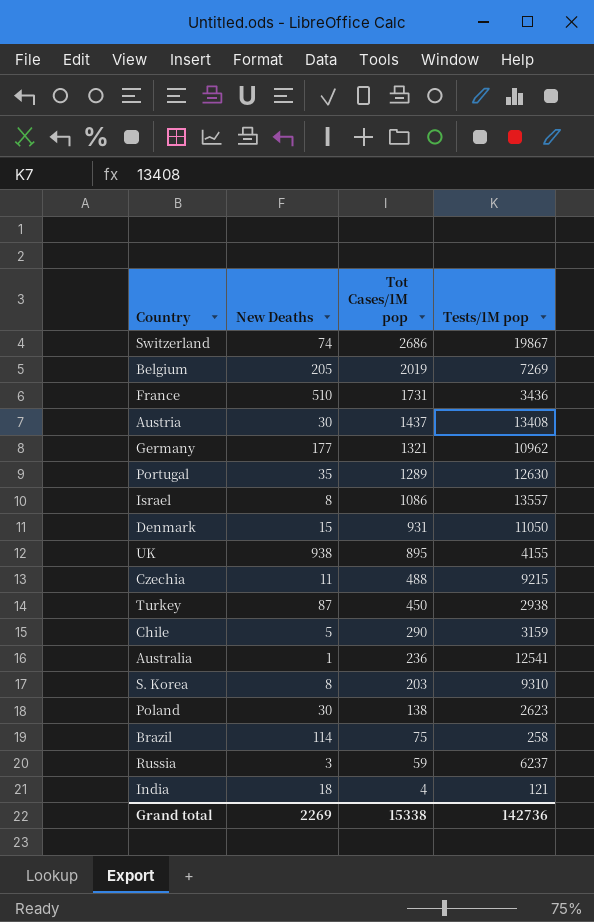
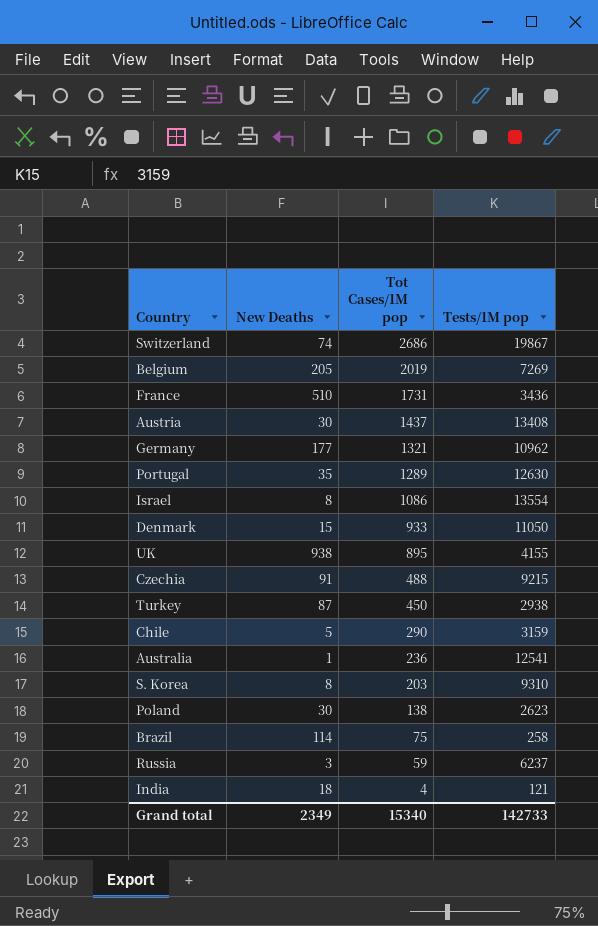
Israel | Tests/1M pop: 13557 -> 13554
Denmark | Tot Cases/1M pop: 931 -> 933
Czechia | New Deaths: 11 -> 91
Grand total | New Deaths: 2269 -> 2349
Grand total | Tot Cases/1M pop: 15338 -> 15340
Grand total | Tests/1M pop: 142736 -> 142733

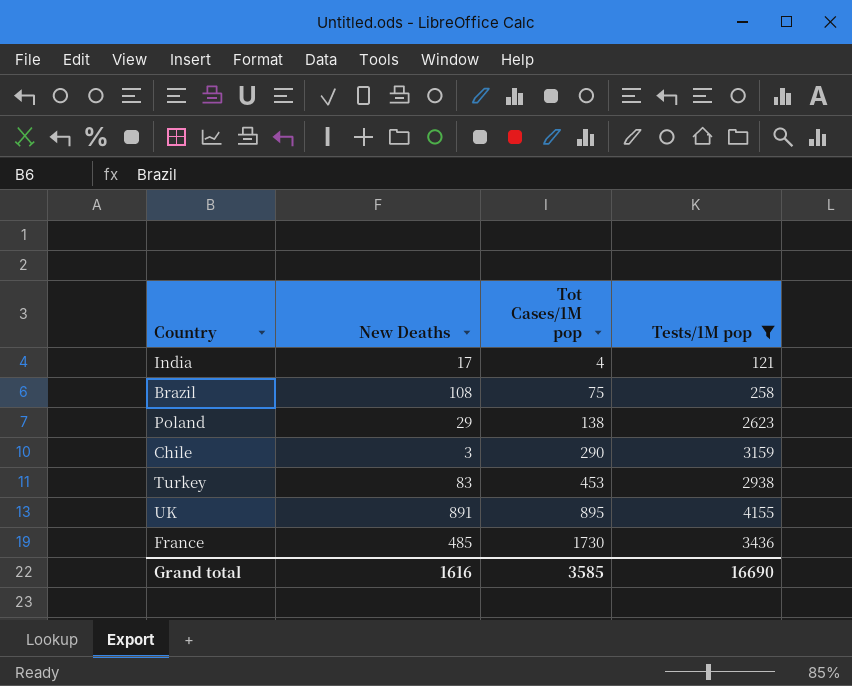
filter: none -> Tests/1M pop <= 4155
row order: Tot Cases/1M pop descending -> Tot Cases/1M pop ascending
India | New Deaths: 18 -> 17
Brazil | New Deaths: 114 -> 108
Poland | New Deaths: 30 -> 29
Chile | New Deaths: 5 -> 3
Turkey | New Deaths: 87 -> 83
Turkey | Tot Cases/1M pop: 450 -> 453
UK | New Deaths: 938 -> 891
France | New Deaths: 510 -> 485
France | Tot Cases/1M pop: 1731 -> 1730
Grand total | New Deaths: 2349 -> 1616
Grand total | Tot Cases/1M pop: 15340 -> 3585
Grand total | Tests/1M pop: 142733 -> 16690

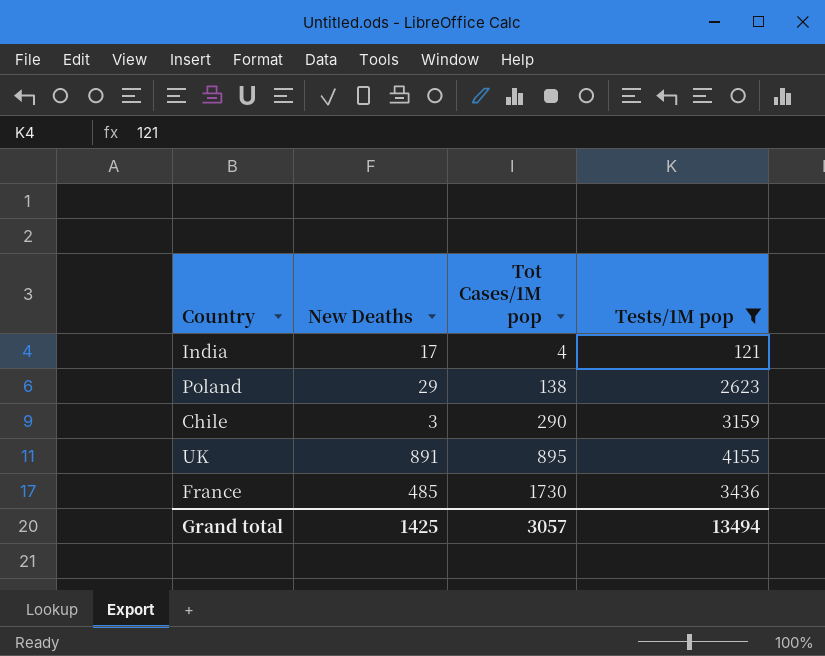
row Brazil: 108 | 75 | 258 -> none
row Turkey: 83 | 453 | 2938 -> none
Grand total | New Deaths: 1616 -> 1425
Grand total | Tot Cases/1M pop: 3585 -> 3057
Grand total | Tests/1M pop: 16690 -> 13494

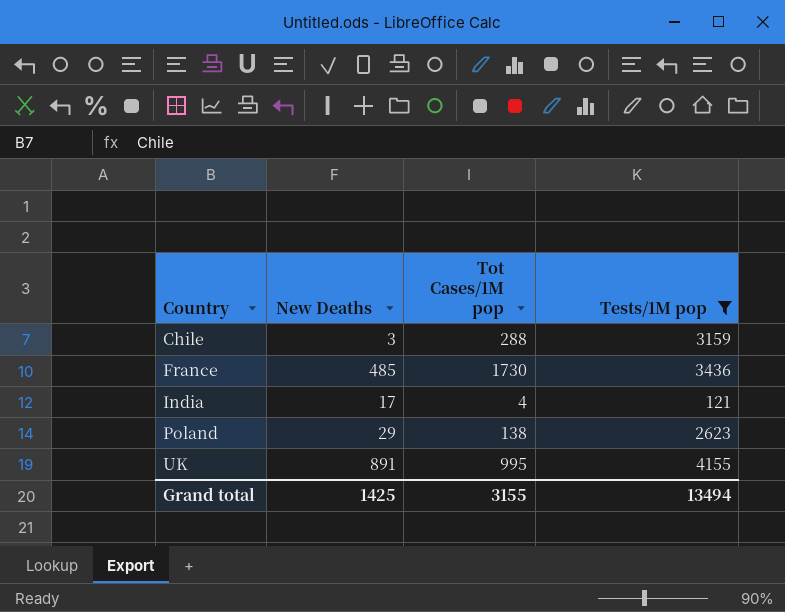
row order: Tot Cases/1M pop ascending -> Country ascending
Chile | Tot Cases/1M pop: 290 -> 288
UK | Tot Cases/1M pop: 895 -> 995
Grand total | Tot Cases/1M pop: 3057 -> 3155

